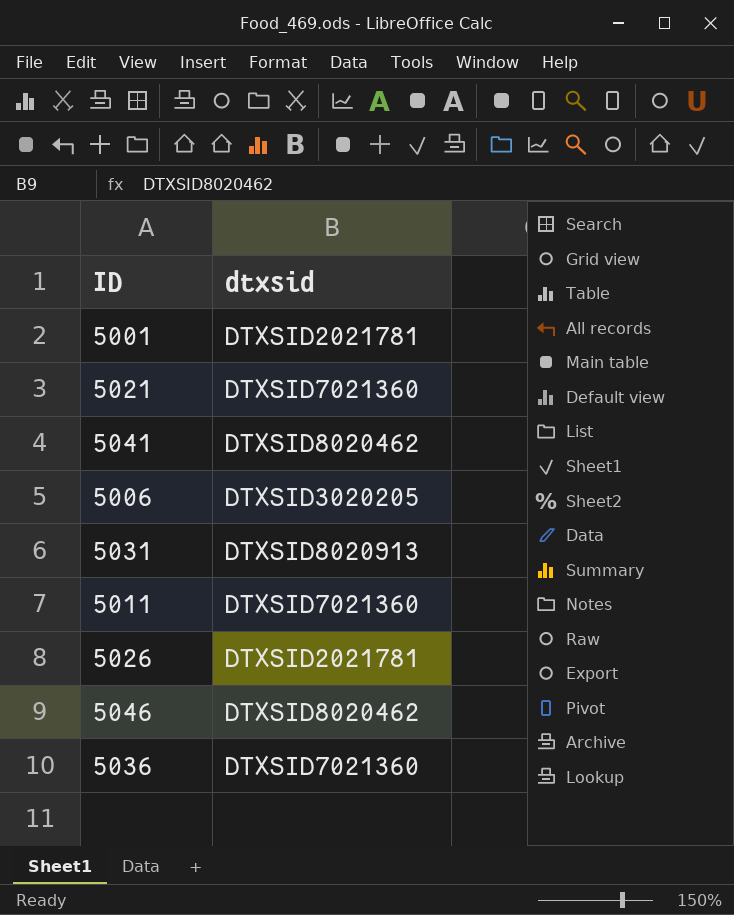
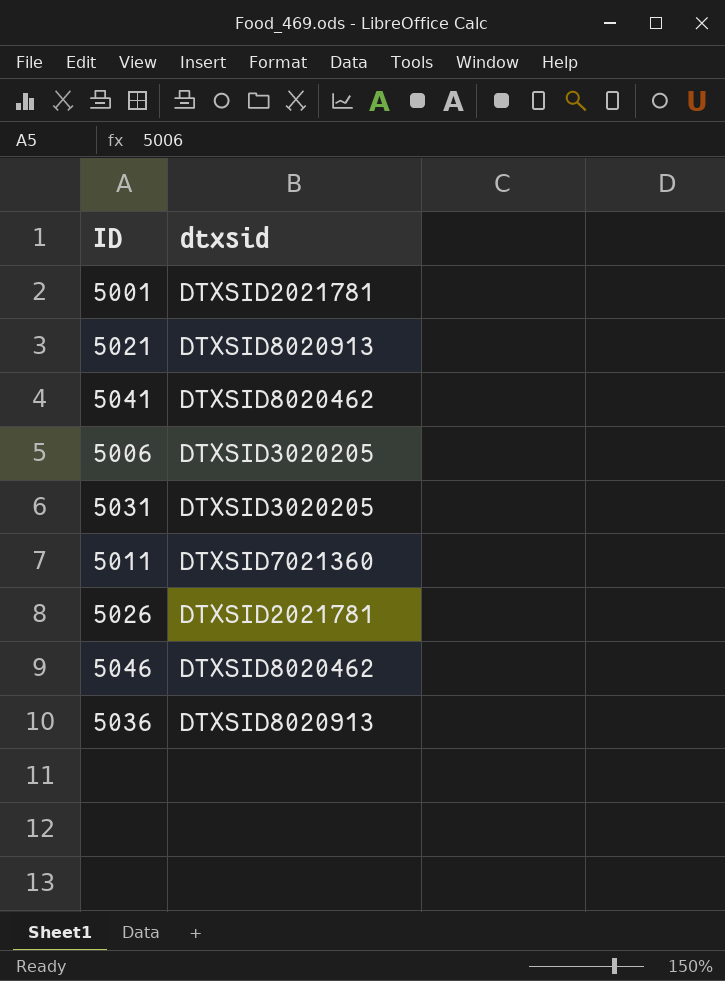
5021 | dtxsid: DTXSID7021360 -> DTXSID8020913
5031 | dtxsid: DTXSID8020913 -> DTXSID3020205
5036 | dtxsid: DTXSID7021360 -> DTXSID8020913

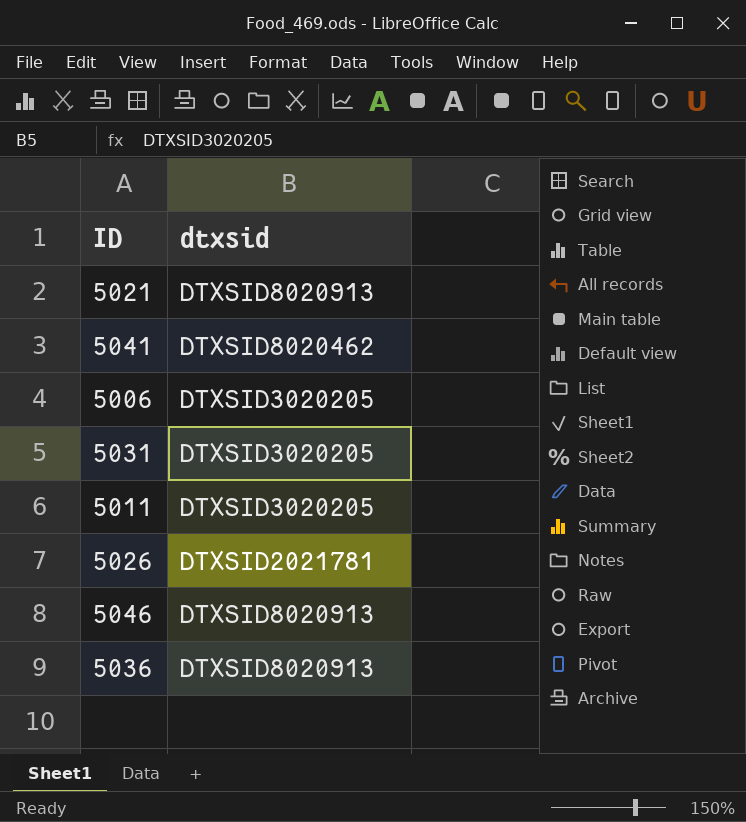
row 5001: DTXSID2021781 -> none
5011 | dtxsid: DTXSID7021360 -> DTXSID3020205
5046 | dtxsid: DTXSID8020462 -> DTXSID8020913

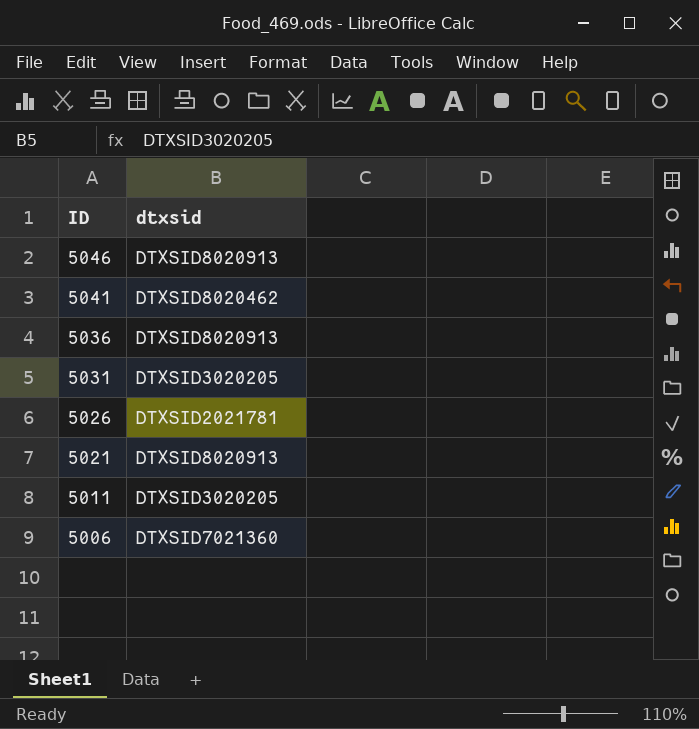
row order: none -> ID descending
5006 | dtxsid: DTXSID3020205 -> DTXSID7021360

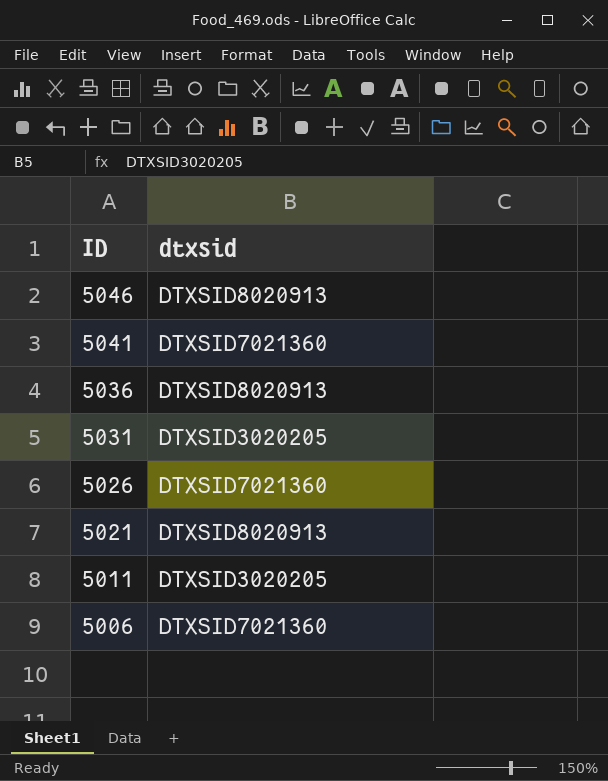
5041 | dtxsid: DTXSID8020462 -> DTXSID7021360
5026 | dtxsid: DTXSID2021781 -> DTXSID7021360

